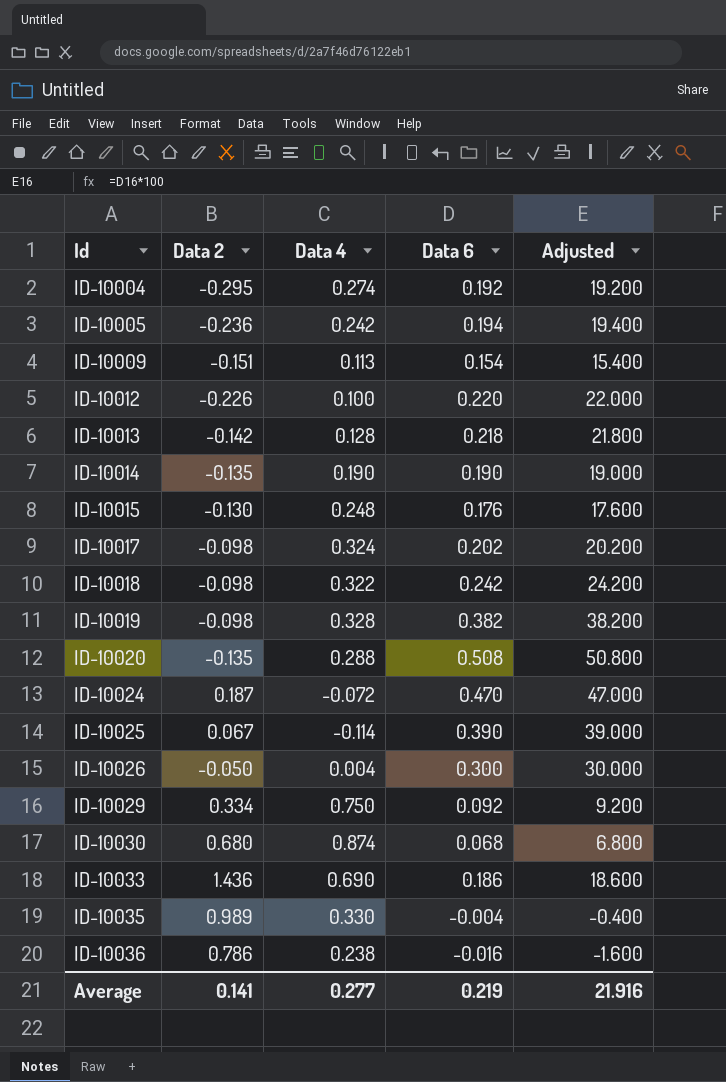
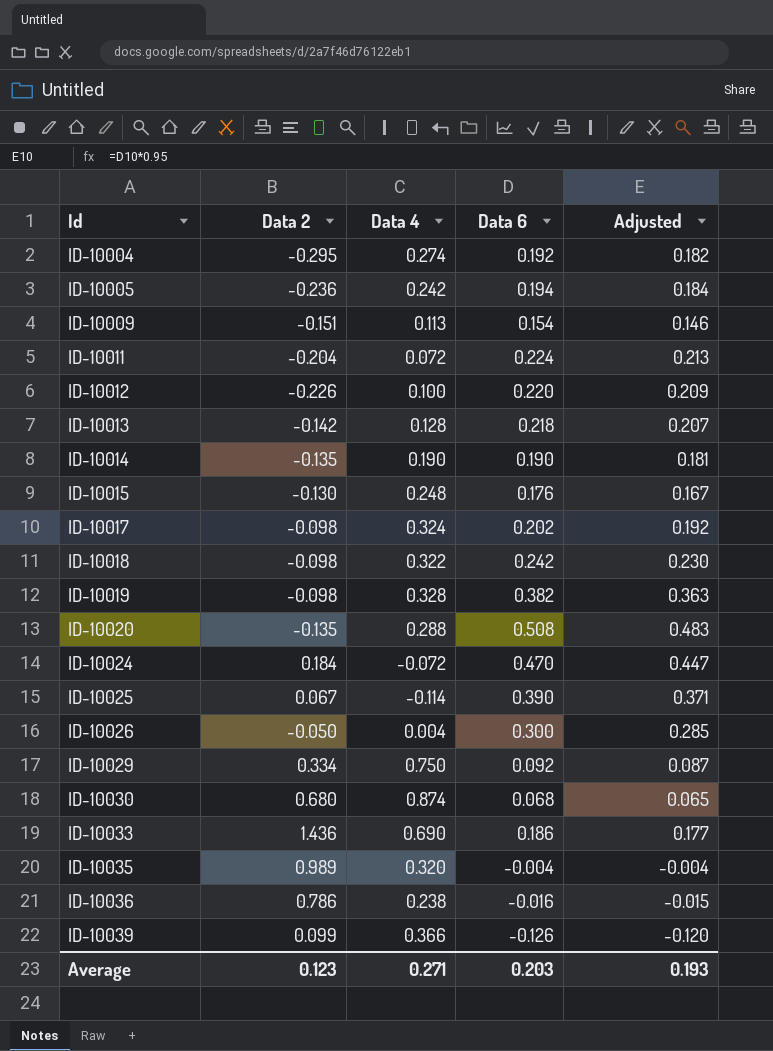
column Adjusted | formula: [Data 6] * 100 -> [Data 6] * 0.95
row ID-10011: none -> -0.204 | 0.072 | 0.224 | 0.213
ID-10024 | Data 2: 0.187 -> 0.184
ID-10035 | Data 4: 0.330 -> 0.320
row ID-10039: none -> 0.099 | 0.366 | -0.126 | -0.120
Average | Data 2: 0.141 -> 0.123
Average | Data 4: 0.277 -> 0.271
Average | Data 6: 0.219 -> 0.203
Average | Adjusted: 21.916 -> 0.193

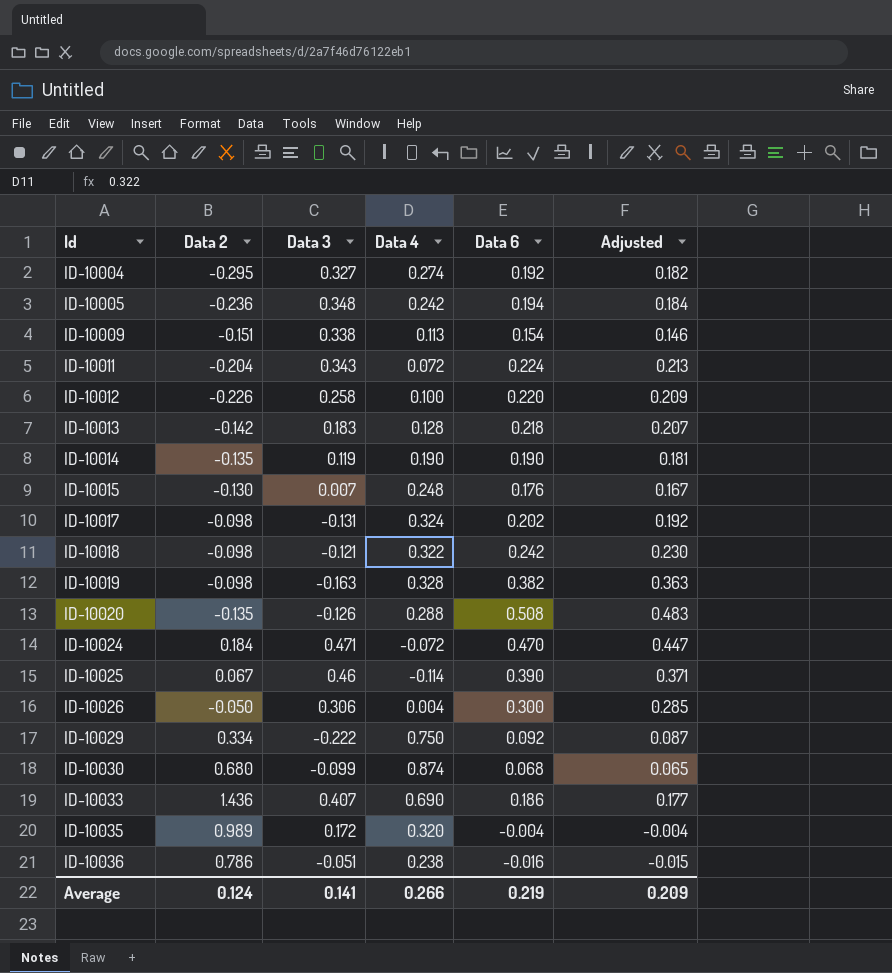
column Data 3 | position: none -> 3
row ID-10039: 0.099 | 0.366 | -0.126 | -0.120 -> none
Average | Data 2: 0.123 -> 0.124
Average | Data 4: 0.271 -> 0.266
Average | Data 6: 0.203 -> 0.219
Average | Adjusted: 0.193 -> 0.209

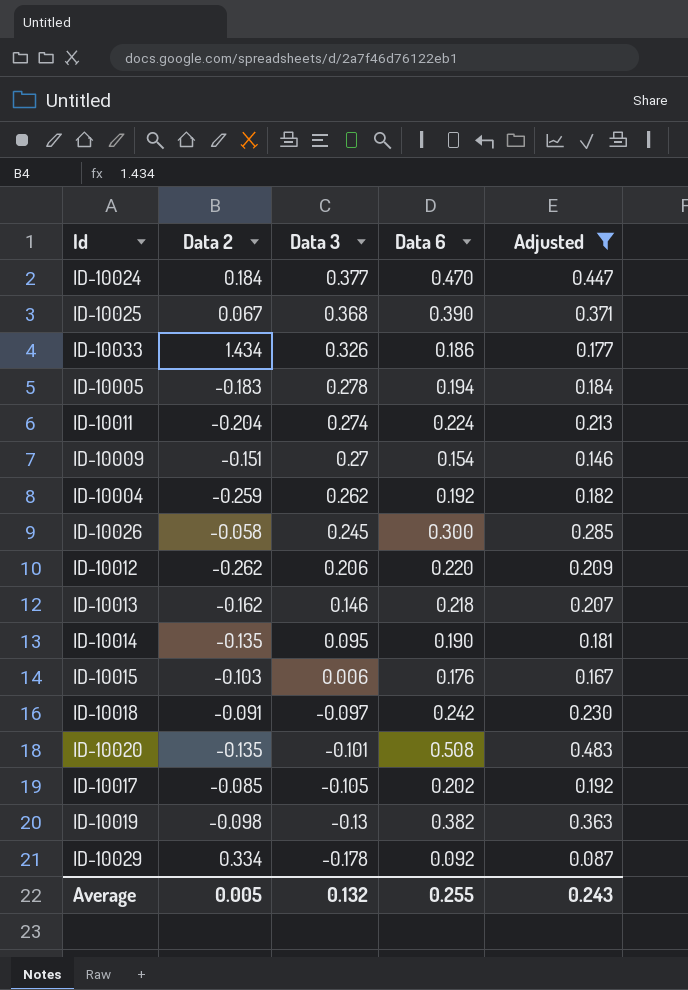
filter: none -> Adjusted >= 0.087
row order: Id ascending -> Data 3 descending
column Data 4 | position: 4 -> none
ID-10024 | Data 3: 0.471 -> 0.377
ID-10025 | Data 3: 0.46 -> 0.368
ID-10033 | Data 2: 1.436 -> 1.434
ID-10033 | Data 3: 0.407 -> 0.326
ID-10005 | Data 2: -0.236 -> -0.183
ID-10005 | Data 3: 0.348 -> 0.278
ID-10011 | Data 3: 0.343 -> 0.274
ID-10009 | Data 3: 0.338 -> 0.27
ID-10004 | Data 2: -0.295 -> -0.259
ID-10004 | Data 3: 0.327 -> 0.262
ID-10026 | Data 2: -0.050 -> -0.058
ID-10026 | Data 3: 0.306 -> 0.245
ID-10012 | Data 2: -0.226 -> -0.262
ID-10012 | Data 3: 0.258 -> 0.206
ID-10013 | Data 2: -0.142 -> -0.162
ID-10013 | Data 3: 0.183 -> 0.146
ID-10014 | Data 3: 0.119 -> 0.095
ID-10015 | Data 2: -0.130 -> -0.103
ID-10015 | Data 3: 0.007 -> 0.006
ID-10018 | Data 2: -0.098 -> -0.091
ID-10018 | Data 3: -0.121 -> -0.097
ID-10020 | Data 3: -0.126 -> -0.101
ID-10017 | Data 2: -0.098 -> -0.085
ID-10017 | Data 3: -0.131 -> -0.105
ID-10019 | Data 3: -0.163 -> -0.13
ID-10029 | Data 3: -0.222 -> -0.178
Average | Data 2: 0.124 -> 0.005
Average | Data 3: 0.141 -> 0.132
Average | Data 6: 0.219 -> 0.255
Average | Adjusted: 0.209 -> 0.243

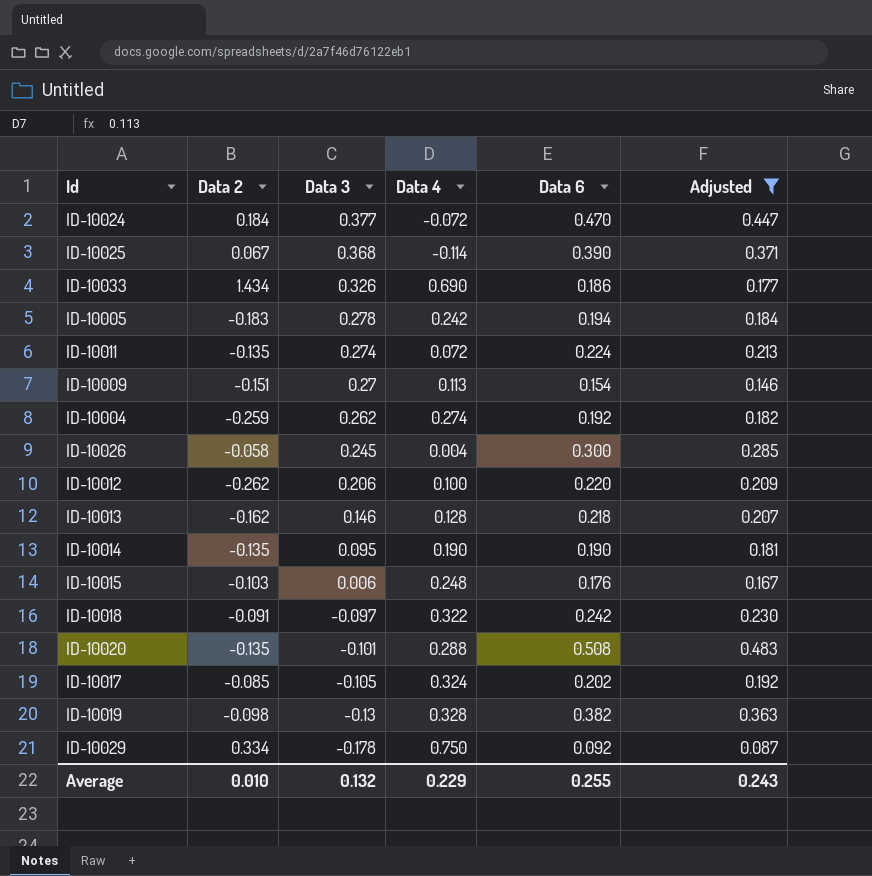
column Data 4 | position: none -> 4
ID-10011 | Data 2: -0.204 -> -0.135
Average | Data 2: 0.005 -> 0.010

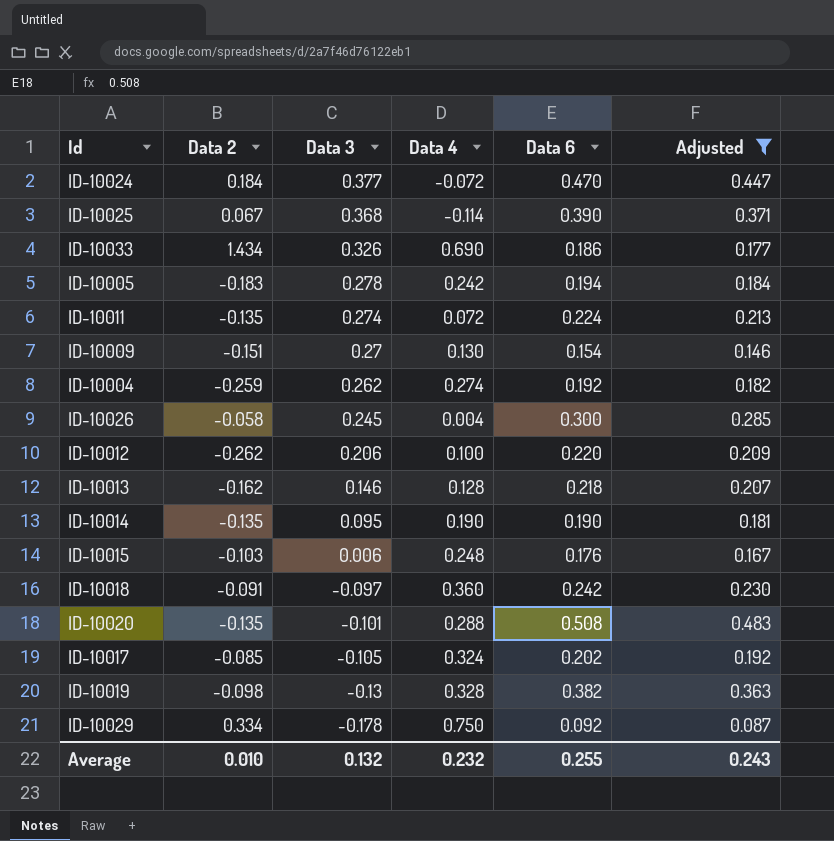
ID-10009 | Data 4: 0.113 -> 0.130
ID-10018 | Data 4: 0.322 -> 0.360
Average | Data 4: 0.229 -> 0.232

